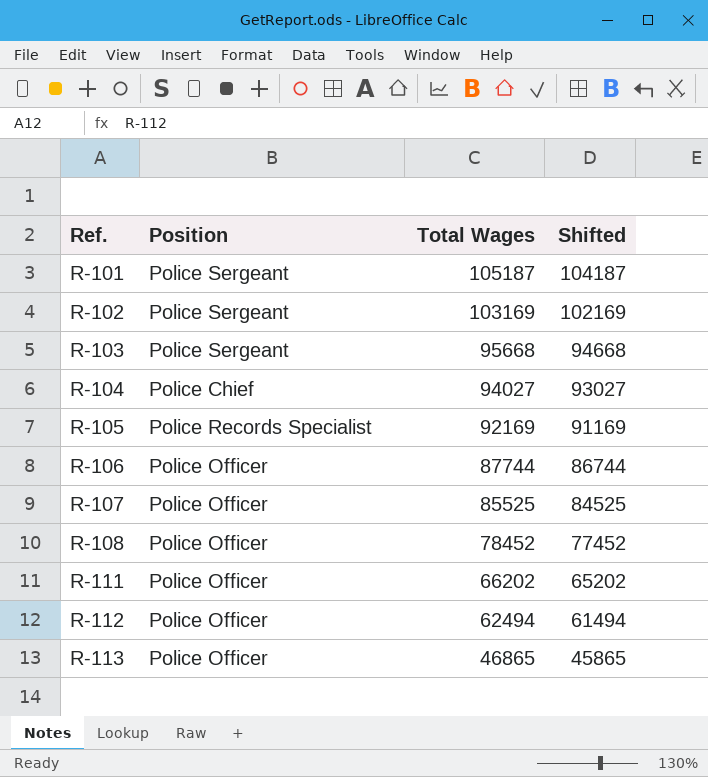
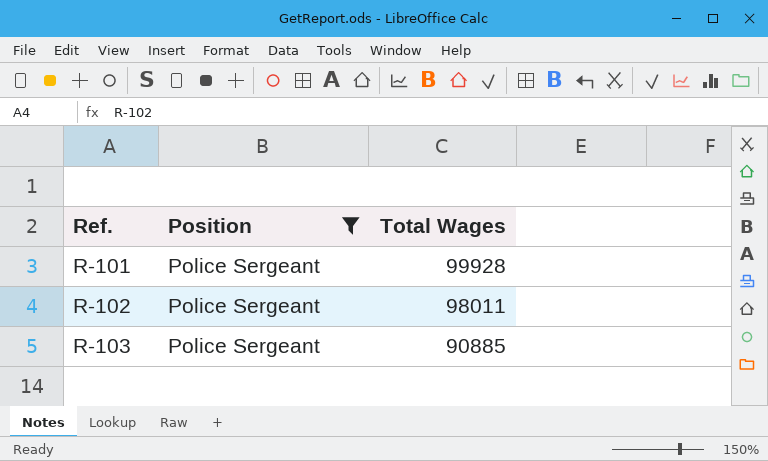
filter: none -> Position = Police Sergeant
column Shifted | formula: [Total Wages] - 1000 -> none
R-101 | Total Wages: 105187 -> 99928
R-102 | Total Wages: 103169 -> 98011
R-103 | Total Wages: 95668 -> 90885

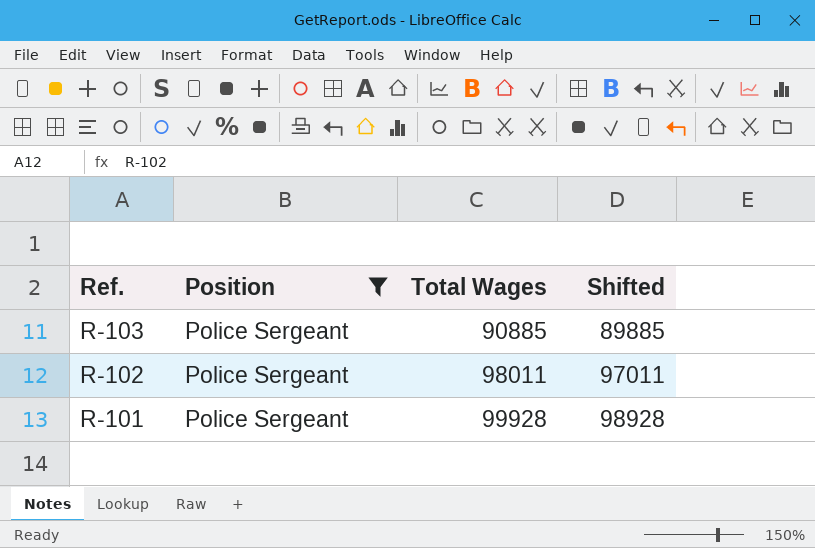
row order: Ref. ascending -> Ref. descending
column Shifted | formula: none -> [Total Wages] - 1000

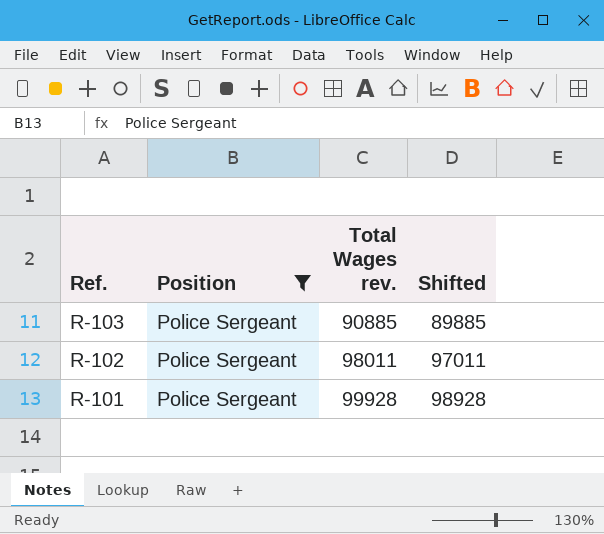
column name: Total Wages -> Total Wages rev.

